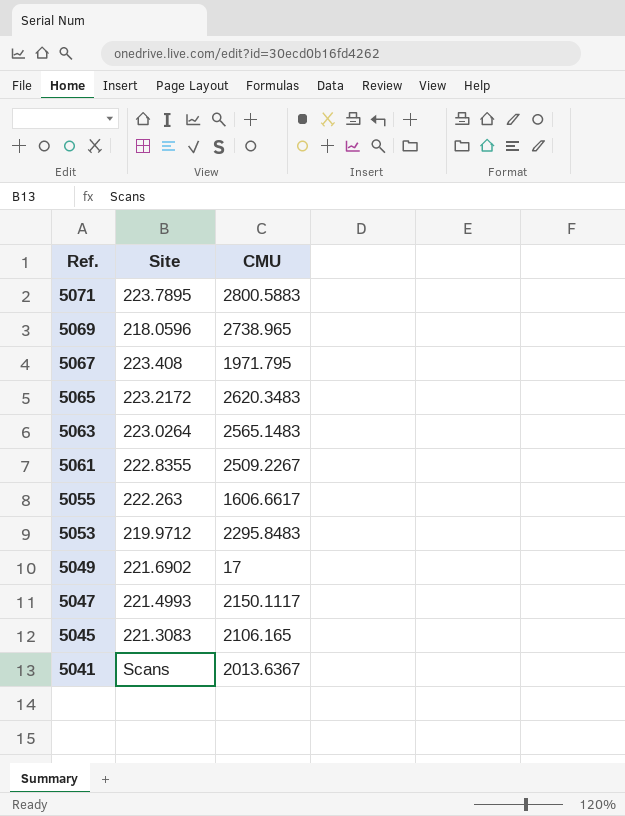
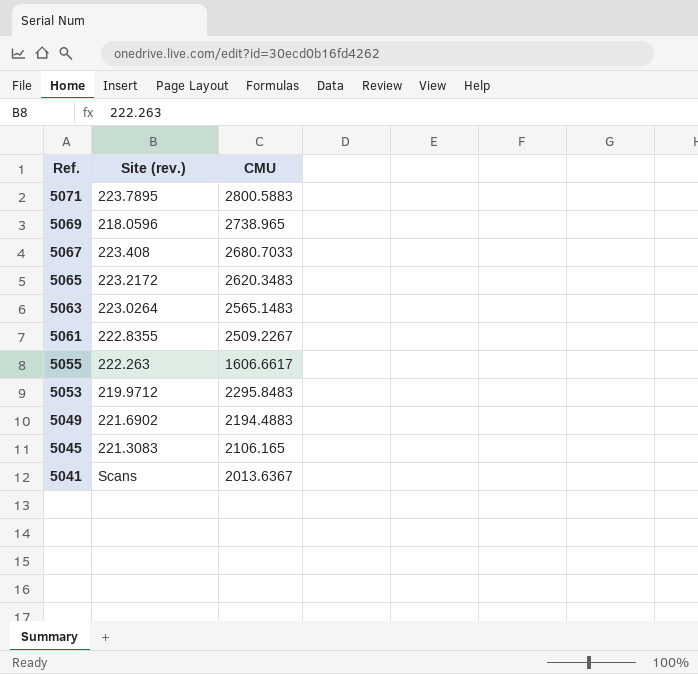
column name: Site -> Site (rev.)
row 5047: 221.4993 | 2150.1117 -> none
5067 | CMU: 1971.795 -> 2680.7033
5049 | CMU: 17 -> 2194.4883

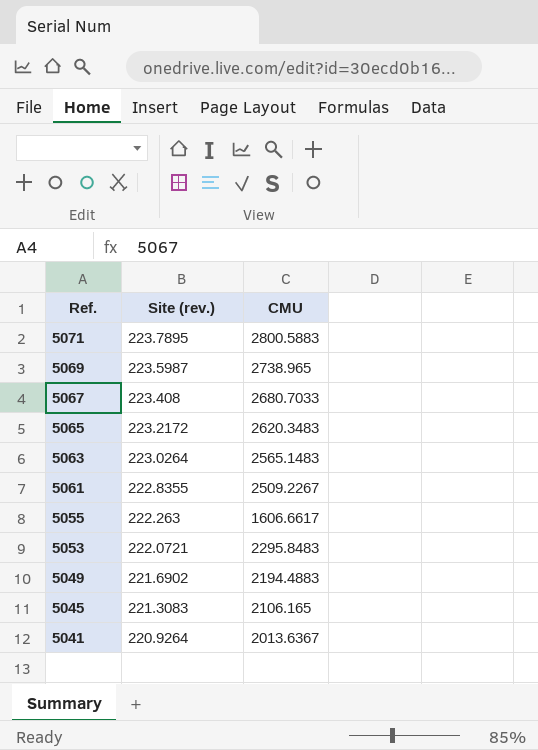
5069 | Site (rev.): 218.0596 -> 223.5987
5053 | Site (rev.): 219.9712 -> 222.0721
5041 | Site (rev.): Scans -> 220.9264

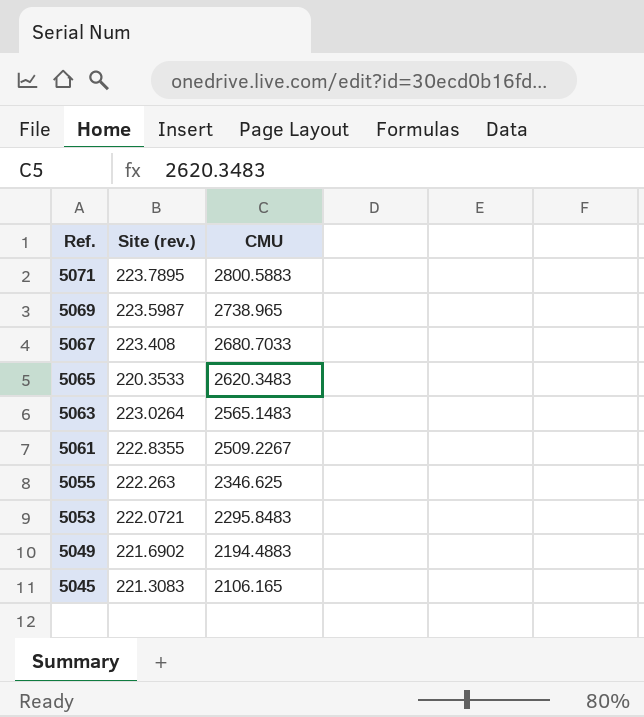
row 5041: 220.9264 | 2013.6367 -> none
5065 | Site (rev.): 223.2172 -> 220.3533
5055 | CMU: 1606.6617 -> 2346.625

